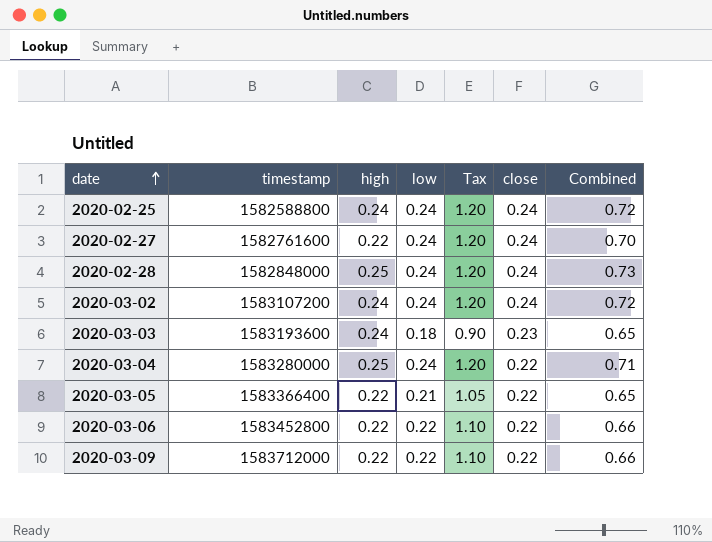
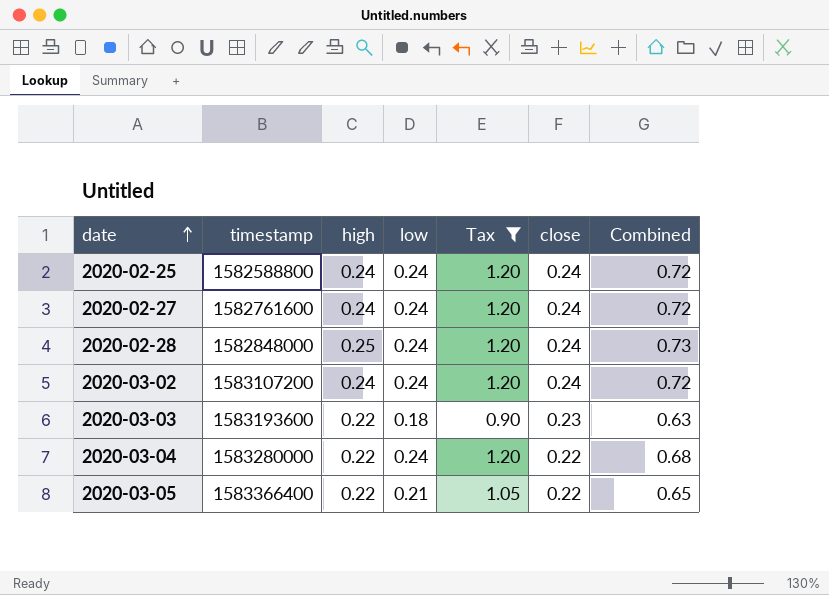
filter: none -> Tax != 1.10
2020-02-27 | high: 0.22 -> 0.24
2020-02-27 | Combined: 0.70 -> 0.72
2020-03-03 | high: 0.24 -> 0.22
2020-03-03 | Combined: 0.65 -> 0.63
2020-03-04 | high: 0.25 -> 0.22
2020-03-04 | Combined: 0.71 -> 0.68

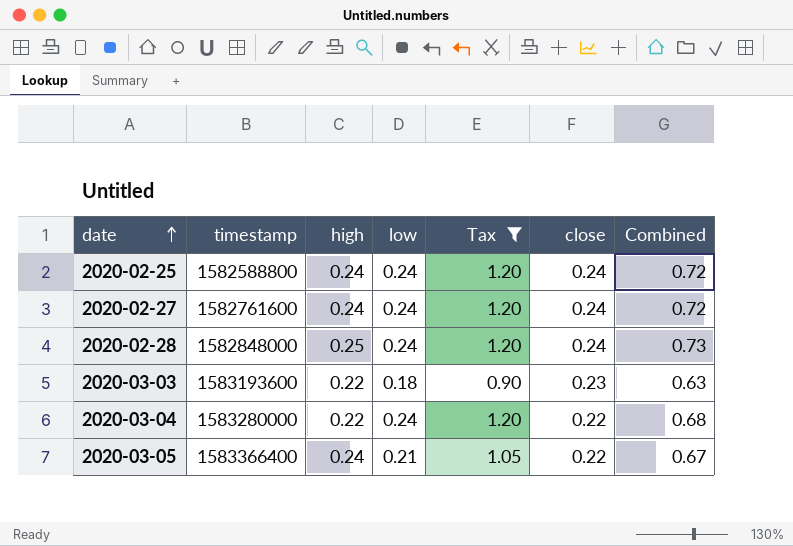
row 2020-03-02: 1583107200 | 0.24 | 0.24 | 1.20 | 0.24 | 0.72 -> none
2020-03-05 | high: 0.22 -> 0.24
2020-03-05 | Combined: 0.65 -> 0.67

